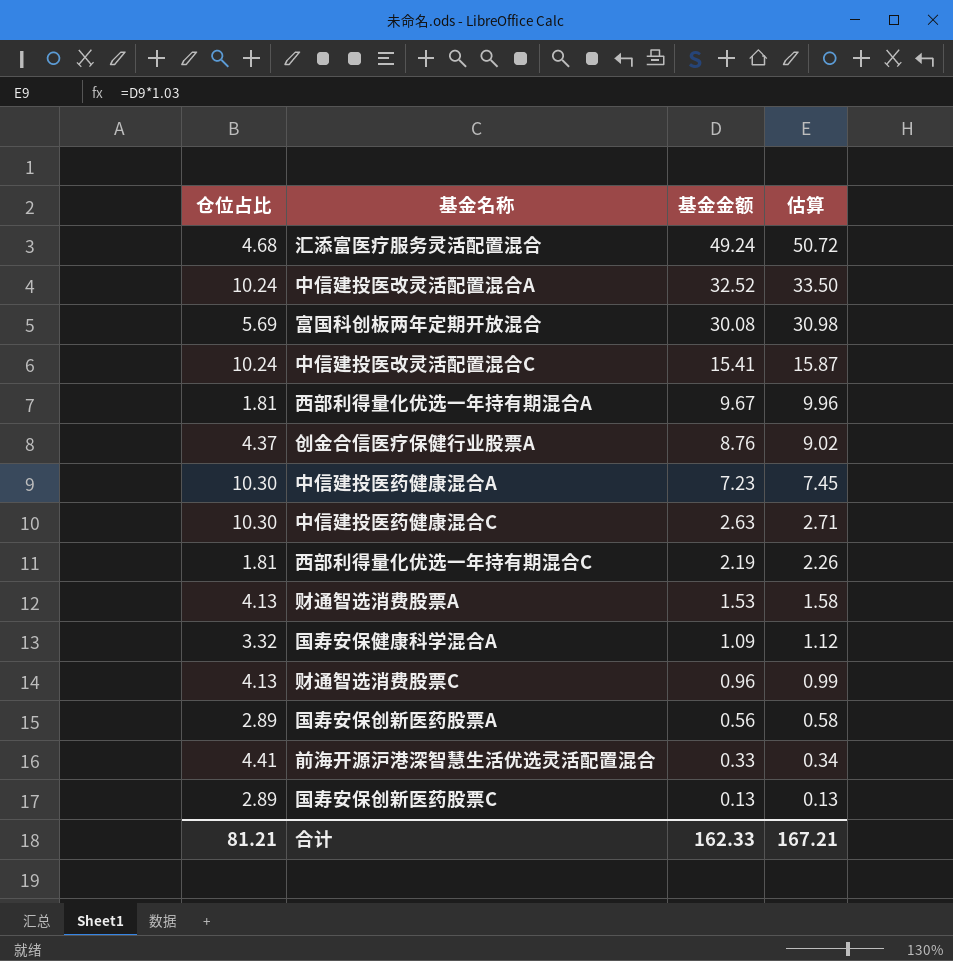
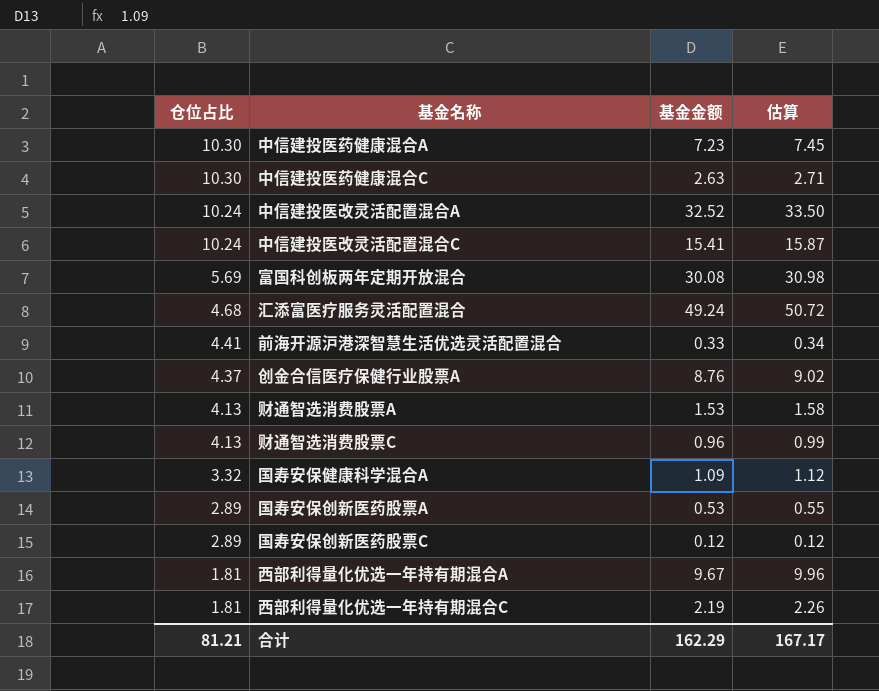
row order: 基金金额 descending -> 仓位占比 descending
国寿安保创新医药股票A | 基金金额: 0.56 -> 0.53
国寿安保创新医药股票A | 估算: 0.58 -> 0.55
国寿安保创新医药股票C | 基金金额: 0.13 -> 0.12
国寿安保创新医药股票C | 估算: 0.13 -> 0.12
合计 | 基金金额: 162.33 -> 162.29
合计 | 估算: 167.21 -> 167.17

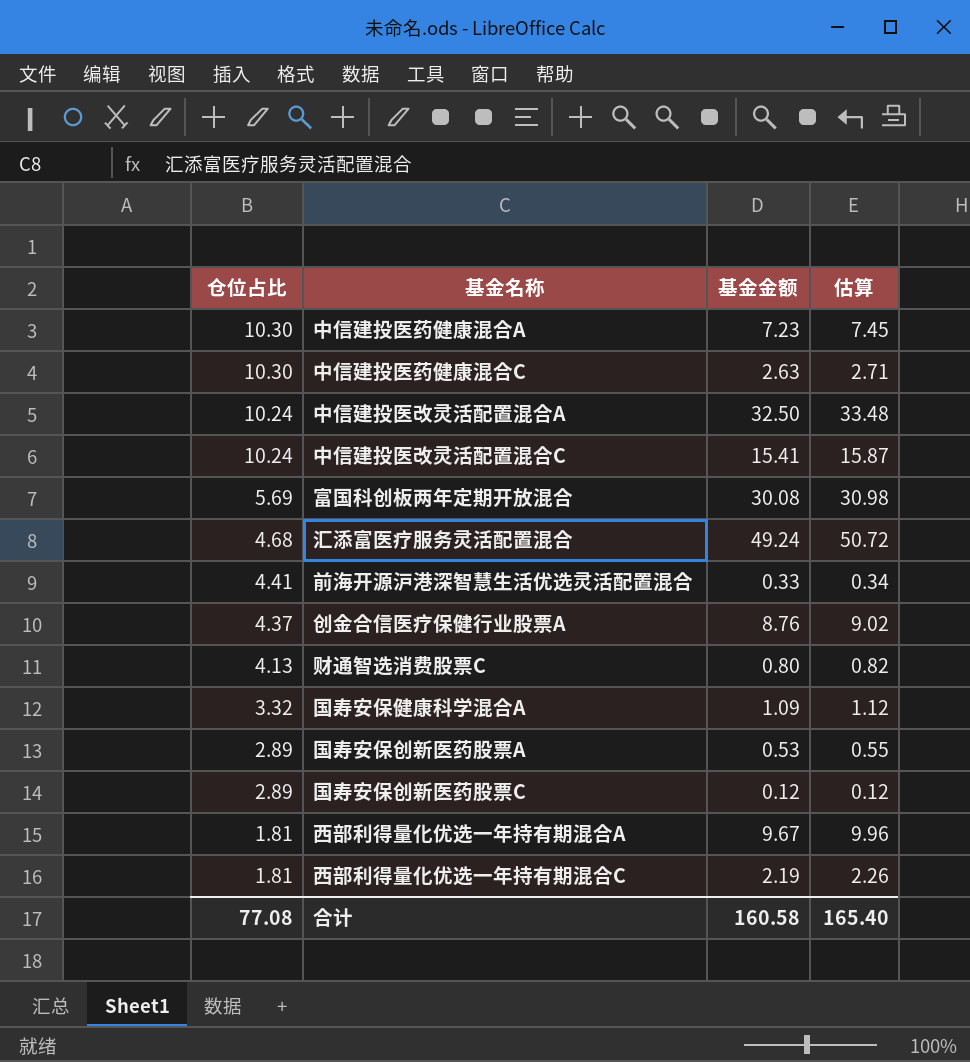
row 财通智选消费股票A: 4.13 | 1.53 | 1.58 -> none
中信建投医改灵活配置混合A | 基金金额: 32.52 -> 32.50
中信建投医改灵活配置混合A | 估算: 33.50 -> 33.48
财通智选消费股票C | 基金金额: 0.96 -> 0.80
财通智选消费股票C | 估算: 0.99 -> 0.82
合计 | 仓位占比: 81.21 -> 77.08
合计 | 基金金额: 162.29 -> 160.58
合计 | 估算: 167.17 -> 165.40

